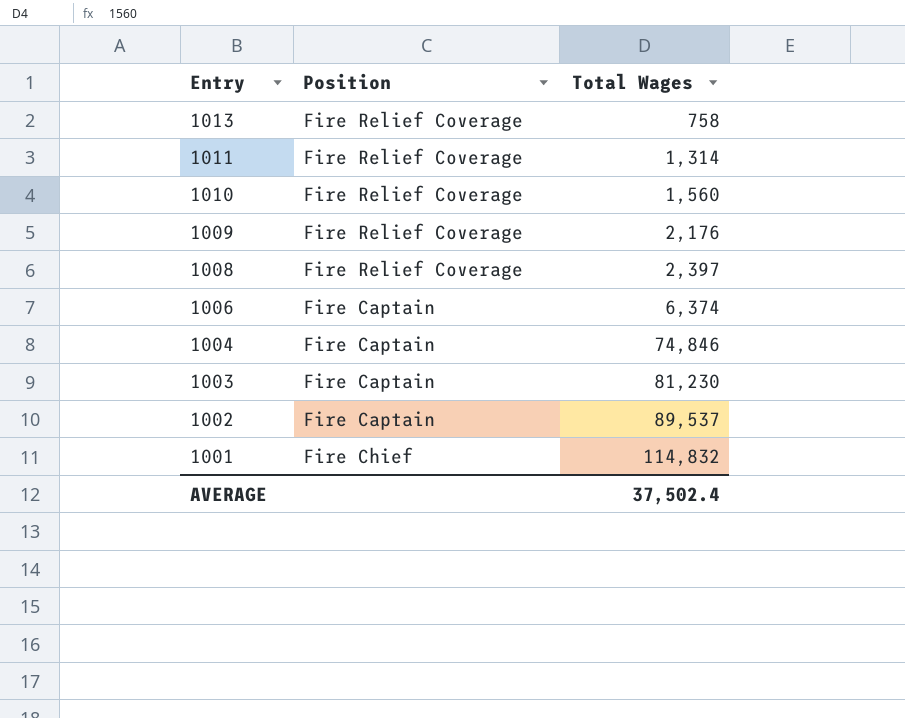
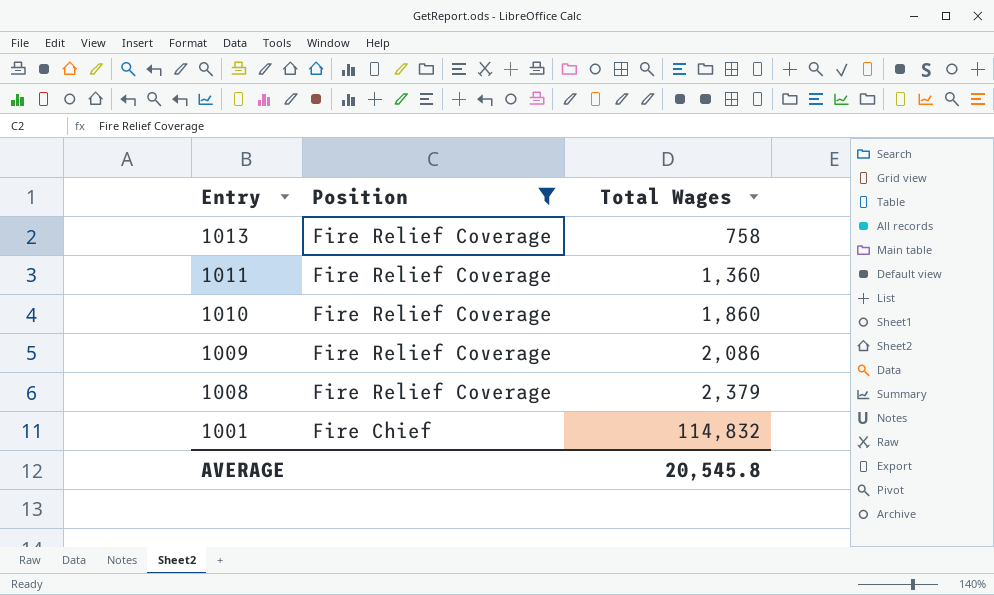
filter: none -> Position != Fire Captain
1011 | Total Wages: 1,314 -> 1,360
1010 | Total Wages: 1,560 -> 1,860
1009 | Total Wages: 2,176 -> 2,086
1008 | Total Wages: 2,397 -> 2,379
AVERAGE | Total Wages: 37,502.4 -> 20,545.8

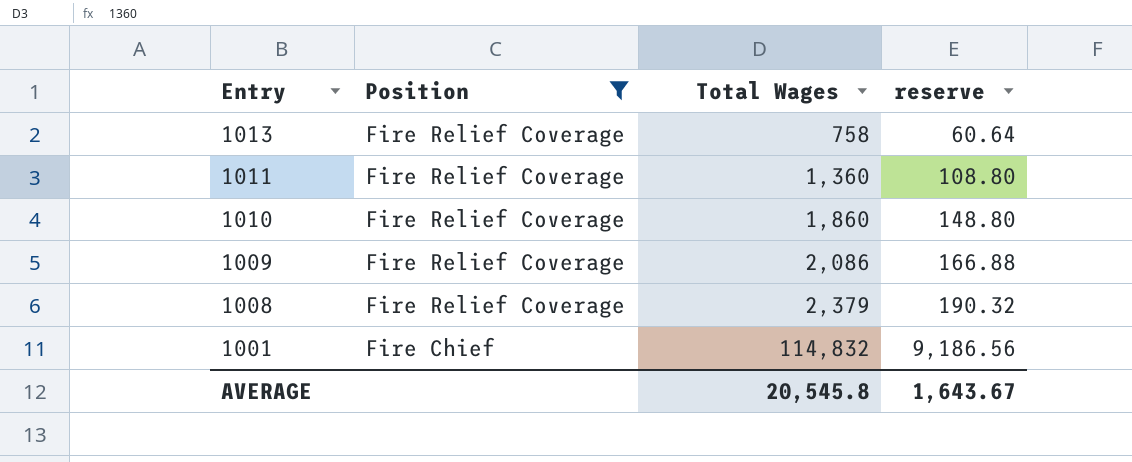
column reserve | formula: none -> [Total Wages] * 0.08

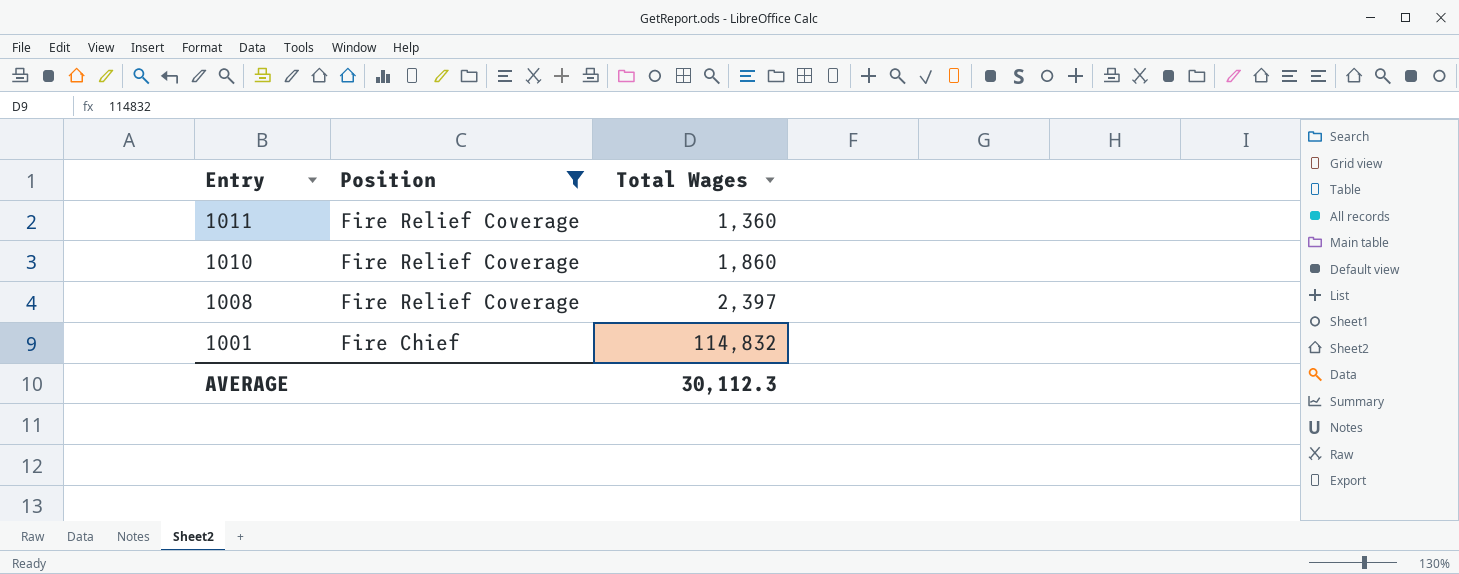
column reserve | formula: [Total Wages] * 0.08 -> none
row 1013: Fire Relief Coverage | 758 | 60.64 -> none
row 1009: Fire Relief Coverage | 2,086 | 166.88 -> none
1008 | Total Wages: 2,379 -> 2,397
AVERAGE | Total Wages: 20,545.8 -> 30,112.3

